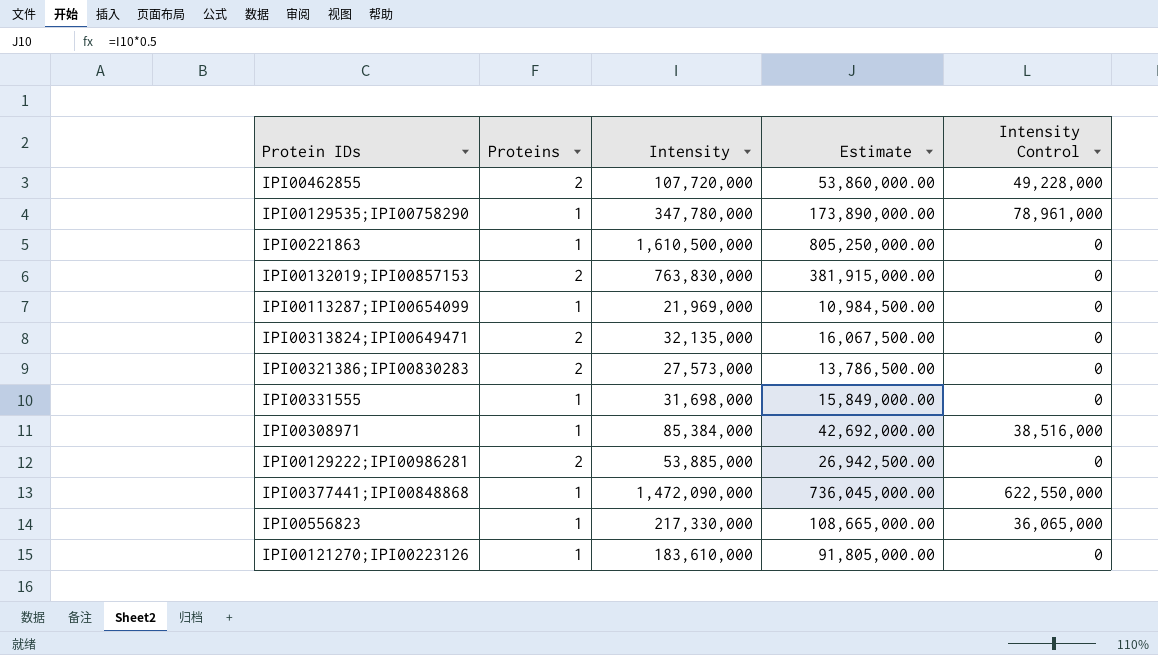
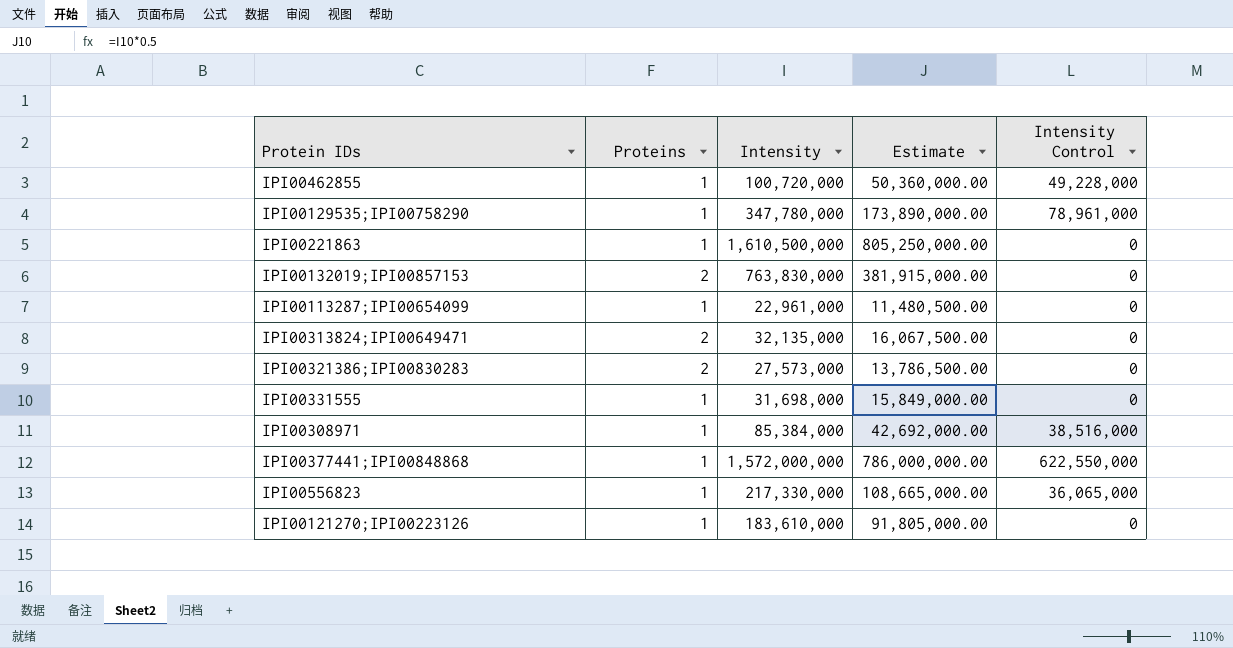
row IPI00129222;IPI00986281: 2 | 53,885,000 | 26,942,500.00 | 0 -> none
IPI00462855 | Proteins: 2 -> 1
IPI00462855 | Intensity: 107,720,000 -> 100,720,000
IPI00462855 | Estimate: 53,860,000.00 -> 50,360,000.00
IPI00113287;IPI00654099 | Intensity: 21,969,000 -> 22,961,000
IPI00113287;IPI00654099 | Estimate: 10,984,500.00 -> 11,480,500.00
IPI00377441;IPI00848868 | Intensity: 1,472,090,000 -> 1,572,000,000
IPI00377441;IPI00848868 | Estimate: 736,045,000.00 -> 786,000,000.00

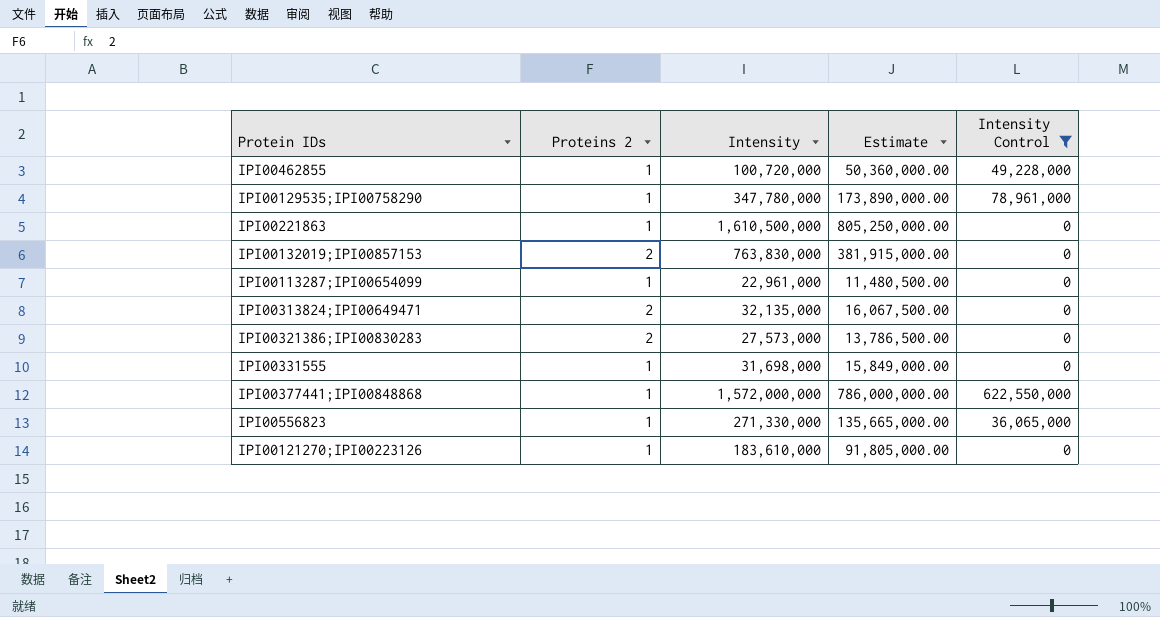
filter: none -> Intensity Control != 38,516,000
column name: Proteins -> Proteins 2
IPI00556823 | Intensity: 217,330,000 -> 271,330,000
IPI00556823 | Estimate: 108,665,000.00 -> 135,665,000.00

